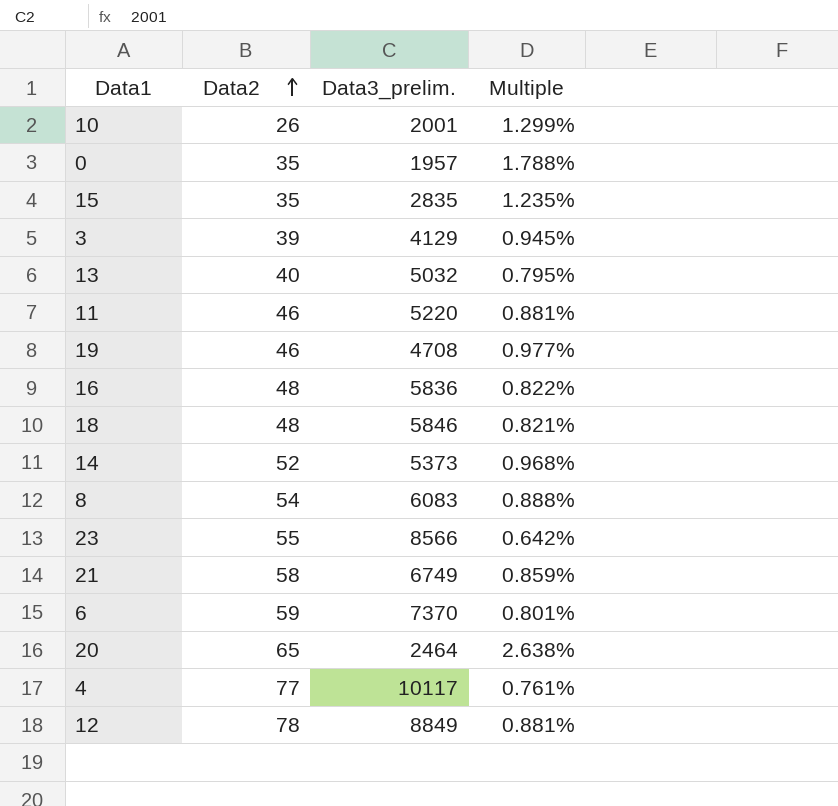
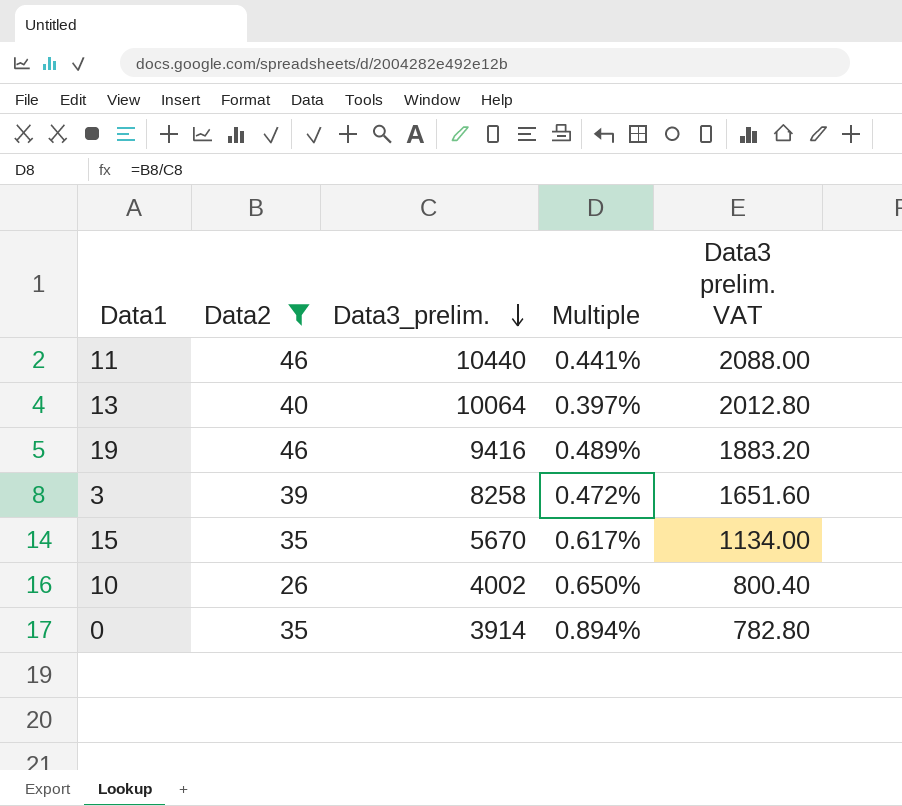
filter: none -> Data2 <= 46
row order: Data2 ascending -> Data3_prelim. descending
column Data3 prelim. VAT | formula: none -> [Data3_prelim.] * 0.2
11 | Data3_prelim.: 5220 -> 10440
11 | Multiple: 0.881% -> 0.441%
13 | Data3_prelim.: 5032 -> 10064
13 | Multiple: 0.795% -> 0.397%
19 | Data3_prelim.: 4708 -> 9416
19 | Multiple: 0.977% -> 0.489%
3 | Data3_prelim.: 4129 -> 8258
3 | Multiple: 0.945% -> 0.472%
15 | Data3_prelim.: 2835 -> 5670
15 | Multiple: 1.235% -> 0.617%
10 | Data3_prelim.: 2001 -> 4002
10 | Multiple: 1.299% -> 0.650%
0 | Data3_prelim.: 1957 -> 3914
0 | Multiple: 1.788% -> 0.894%

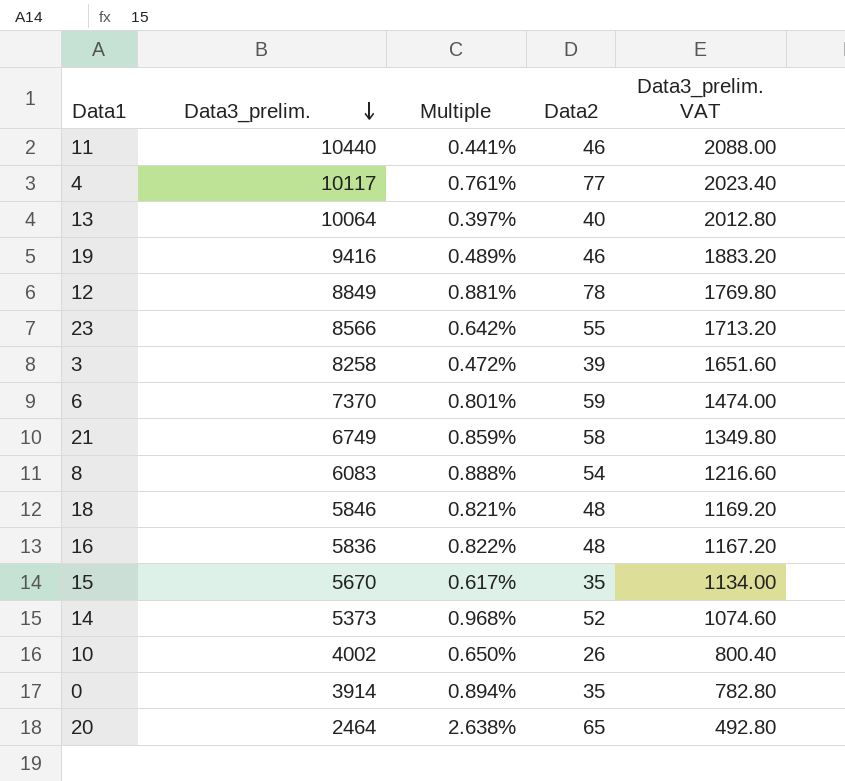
filter: Data2 <= 46 -> none
column Data2 | position: 2 -> 4
column name: Data3 prelim. VAT -> Data3_prelim. VAT

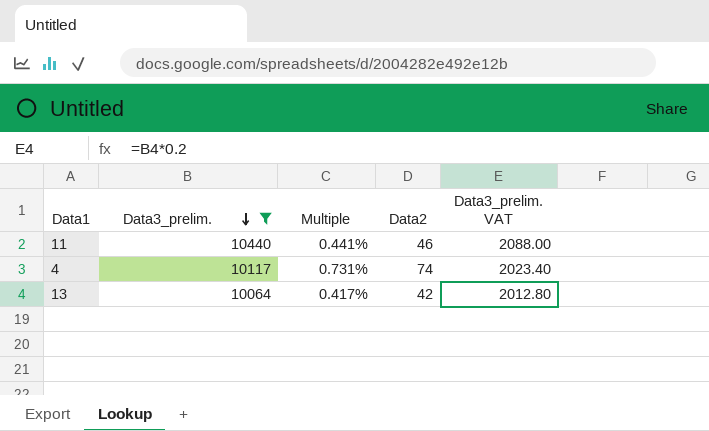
filter: none -> Data3_prelim. >= 10064
4 | Multiple: 0.761% -> 0.731%
4 | Data2: 77 -> 74
13 | Multiple: 0.397% -> 0.417%
13 | Data2: 40 -> 42

